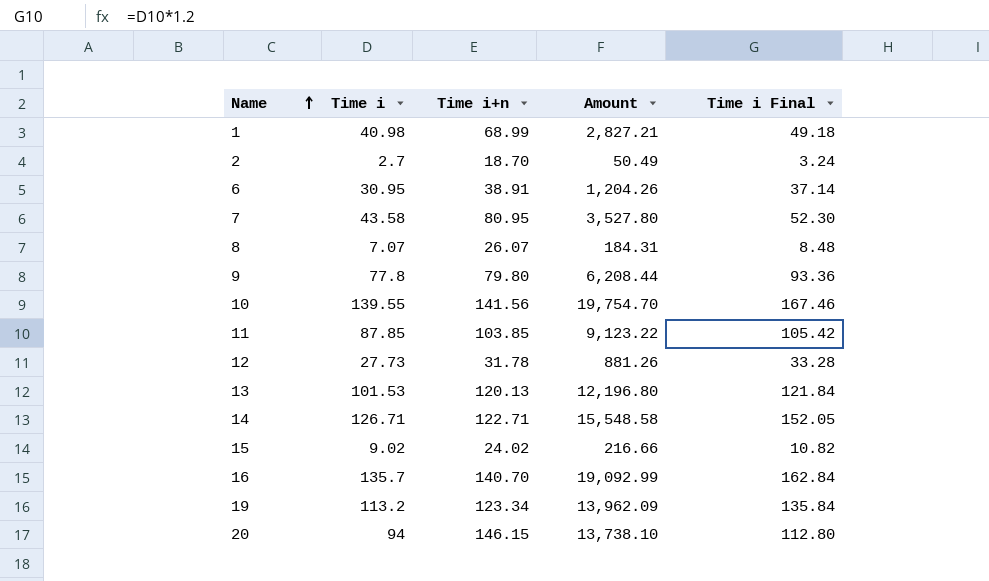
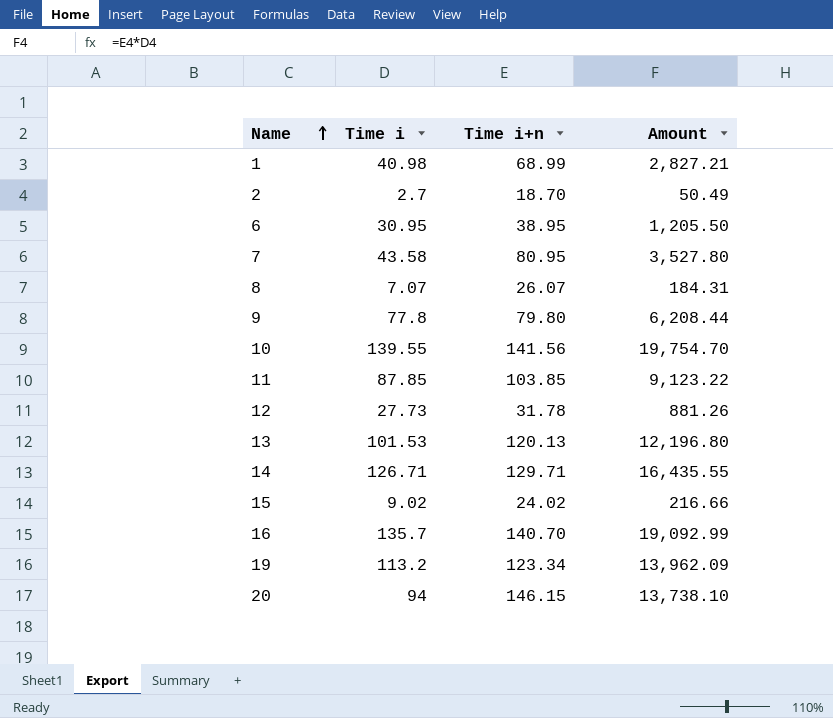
column Time i Final | formula: [Time i] * 1.2 -> none
6 | Time i+n: 38.91 -> 38.95
6 | Amount: 1,204.26 -> 1,205.50
14 | Time i+n: 122.71 -> 129.71
14 | Amount: 15,548.58 -> 16,435.55

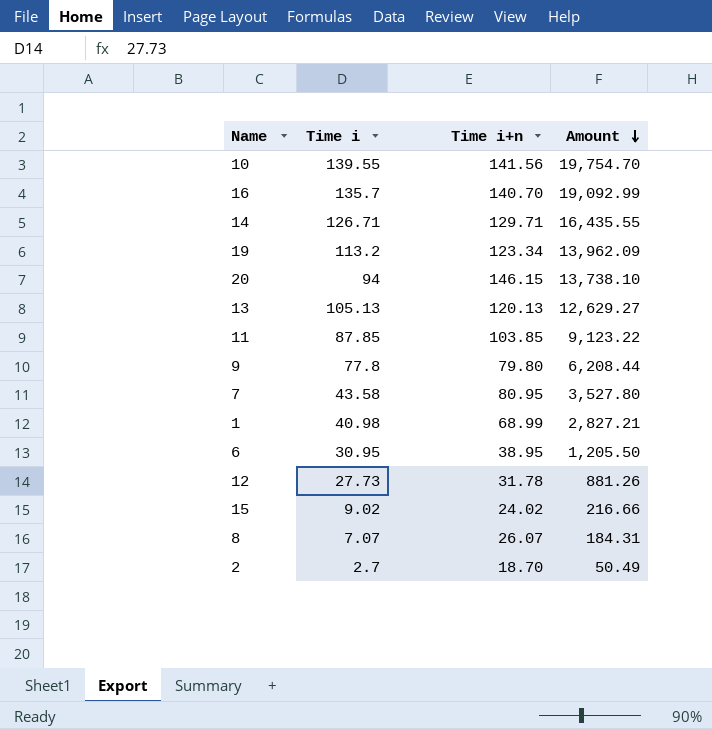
row order: Name ascending -> Amount descending
13 | Time i: 101.53 -> 105.13
13 | Amount: 12,196.80 -> 12,629.27

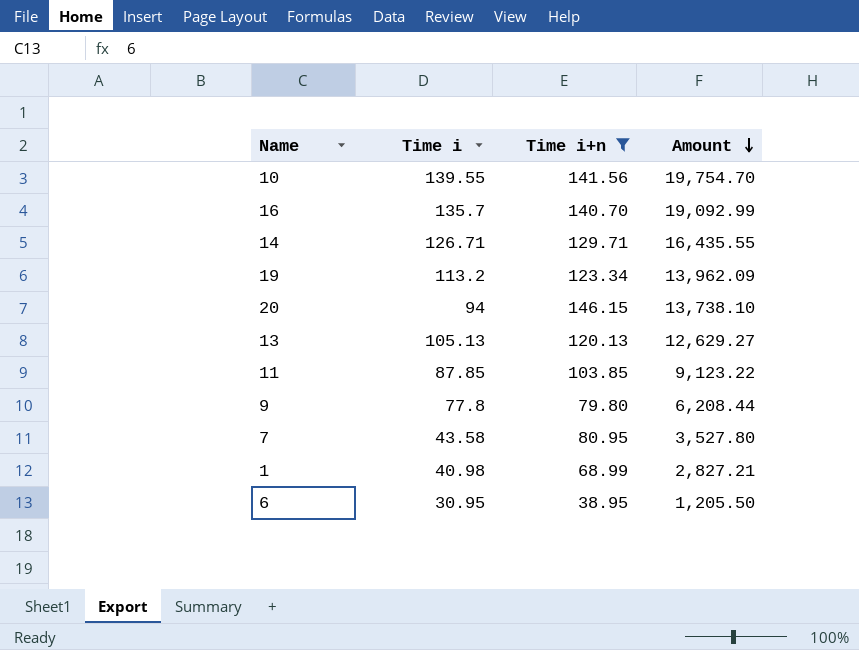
filter: none -> Time i+n >= 38.95

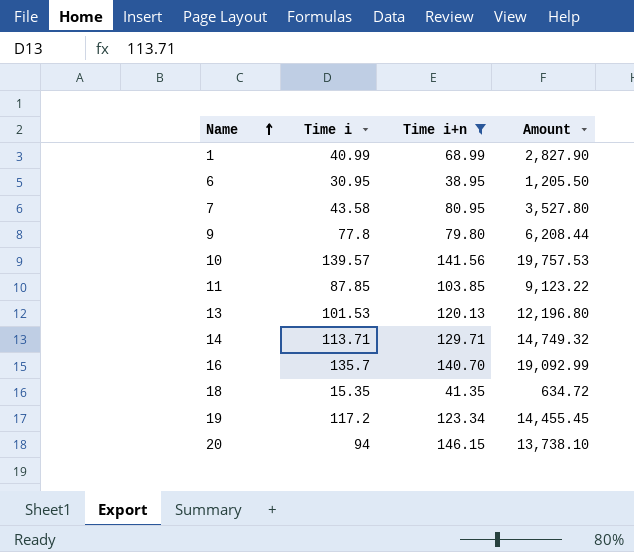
row order: Amount descending -> Name ascending
1 | Time i: 40.98 -> 40.99
1 | Amount: 2,827.21 -> 2,827.90
10 | Time i: 139.55 -> 139.57
10 | Amount: 19,754.70 -> 19,757.53
13 | Time i: 105.13 -> 101.53
13 | Amount: 12,629.27 -> 12,196.80
14 | Time i: 126.71 -> 113.71
14 | Amount: 16,435.55 -> 14,749.32
row 18: none -> 15.35 | 41.35 | 634.72
19 | Time i: 113.2 -> 117.2
19 | Amount: 13,962.09 -> 14,455.45

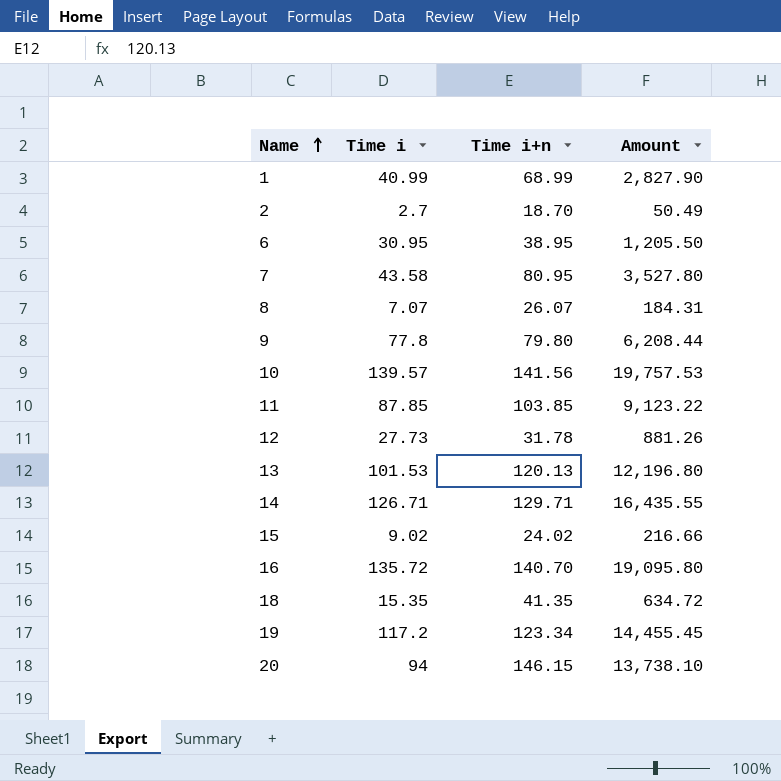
filter: Time i+n >= 38.95 -> none
14 | Time i: 113.71 -> 126.71
14 | Amount: 14,749.32 -> 16,435.55
16 | Time i: 135.7 -> 135.72
16 | Amount: 19,092.99 -> 19,095.80

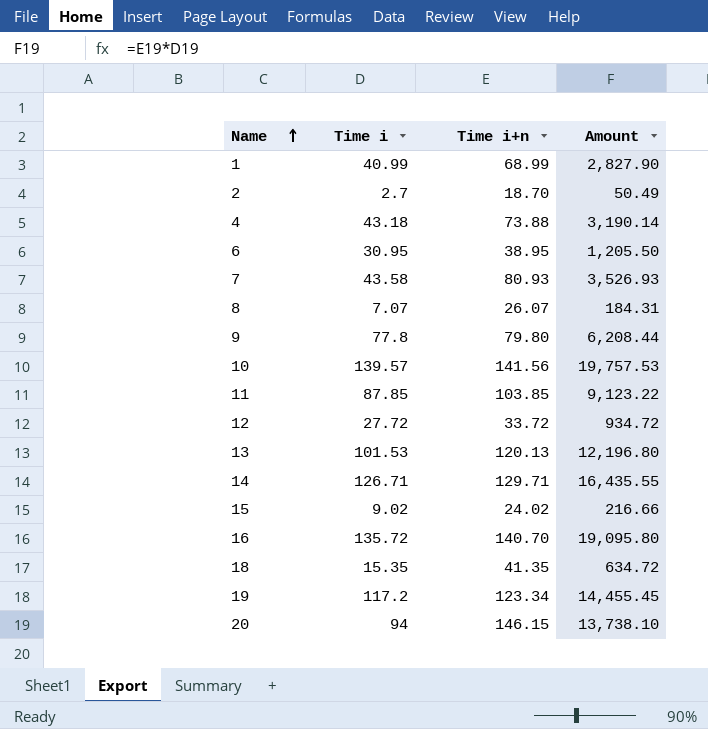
row 4: none -> 43.18 | 73.88 | 3,190.14
7 | Time i+n: 80.95 -> 80.93
7 | Amount: 3,527.80 -> 3,526.93
12 | Time i: 27.73 -> 27.72
12 | Time i+n: 31.78 -> 33.72
12 | Amount: 881.26 -> 934.72

